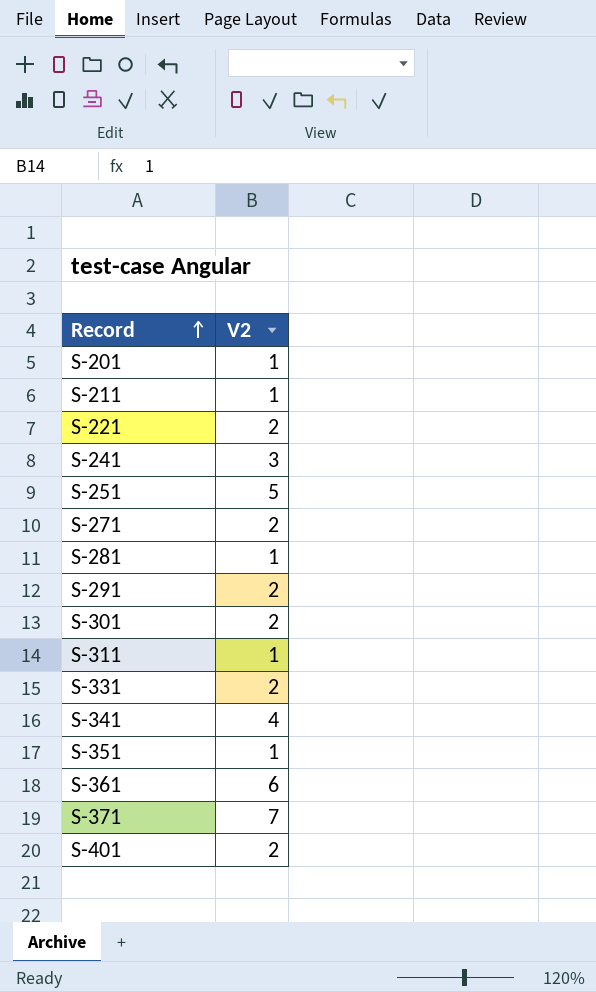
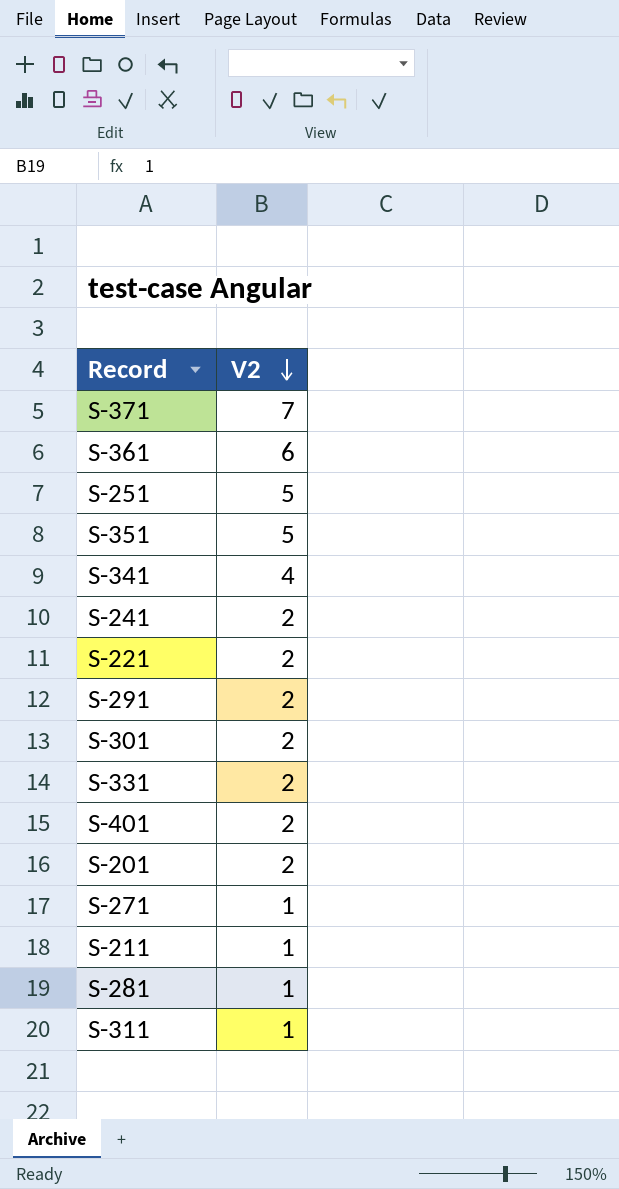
row order: Record ascending -> V2 descending
S-351 | V2: 1 -> 5
S-241 | V2: 3 -> 2
S-201 | V2: 1 -> 2
S-271 | V2: 2 -> 1

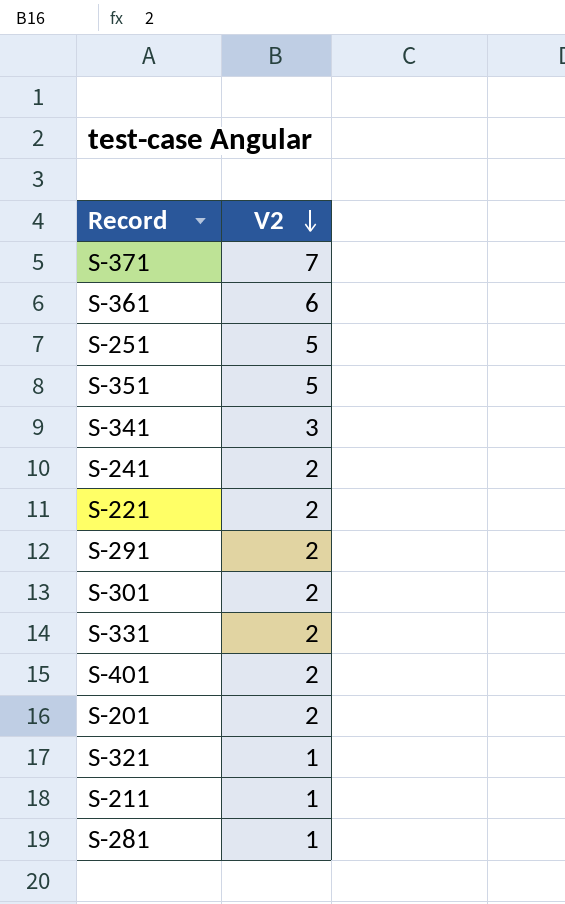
row S-271: 1 -> none
row S-311: 1 -> none
S-341 | V2: 4 -> 3
row S-321: none -> 1

